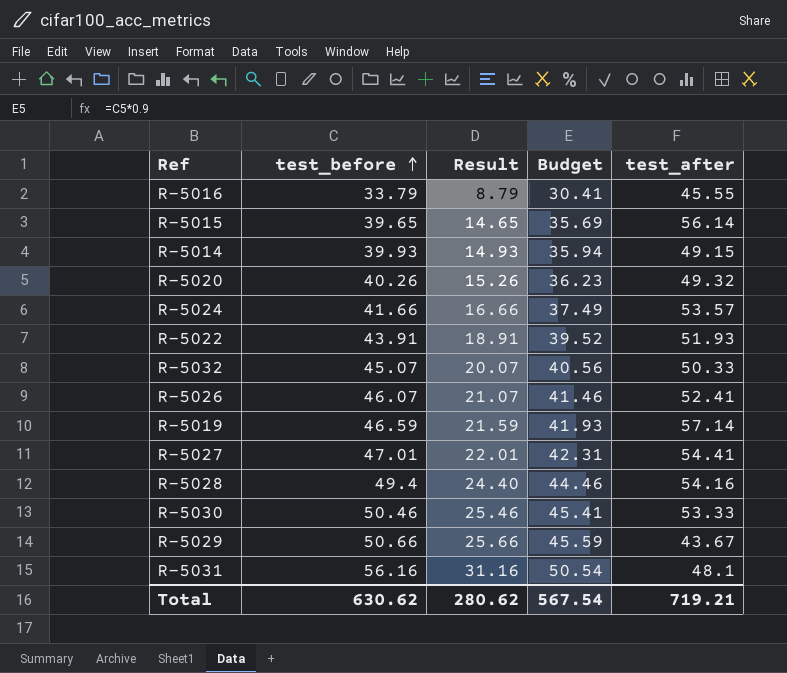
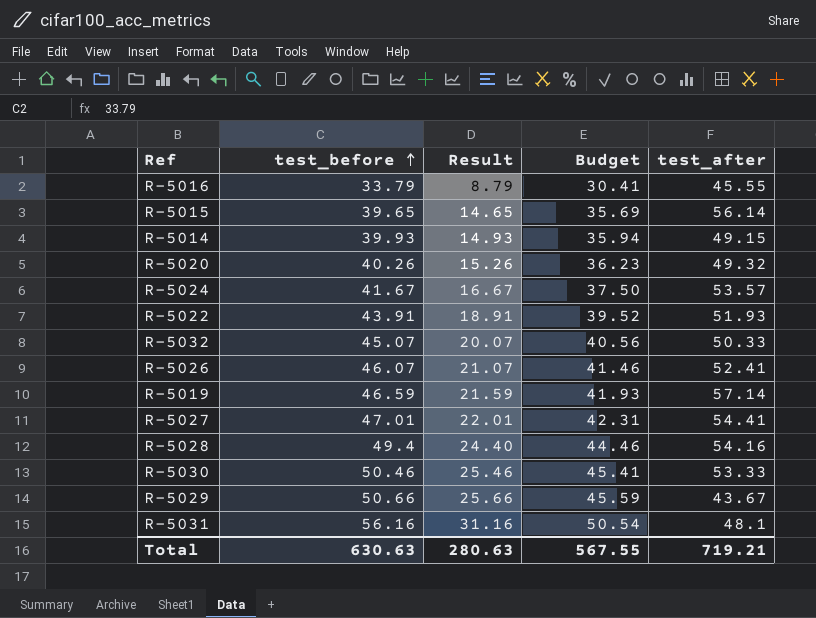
R-5024 | test_before: 41.66 -> 41.67
R-5024 | Result: 16.66 -> 16.67
R-5024 | Budget: 37.49 -> 37.50
Total | test_before: 630.62 -> 630.63
Total | Result: 280.62 -> 280.63
Total | Budget: 567.54 -> 567.55

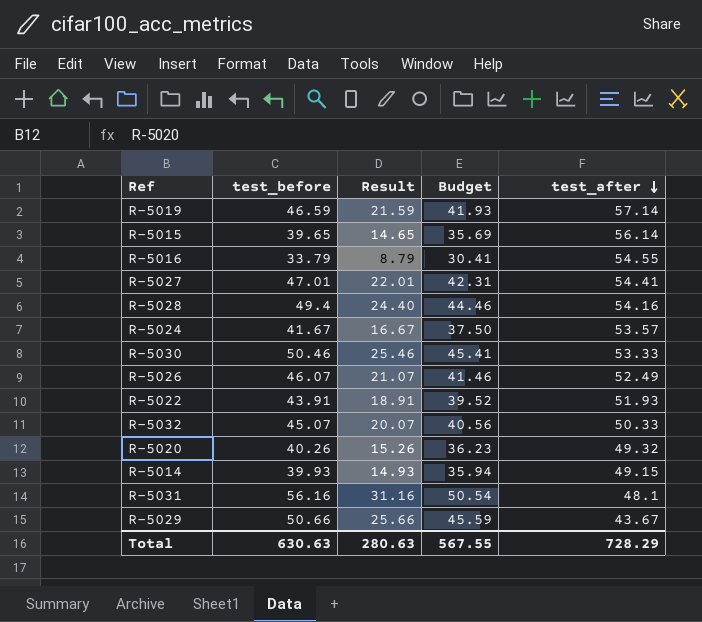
row order: test_before ascending -> test_after descending
R-5016 | test_after: 45.55 -> 54.55
R-5026 | test_after: 52.41 -> 52.49
Total | test_after: 719.21 -> 728.29

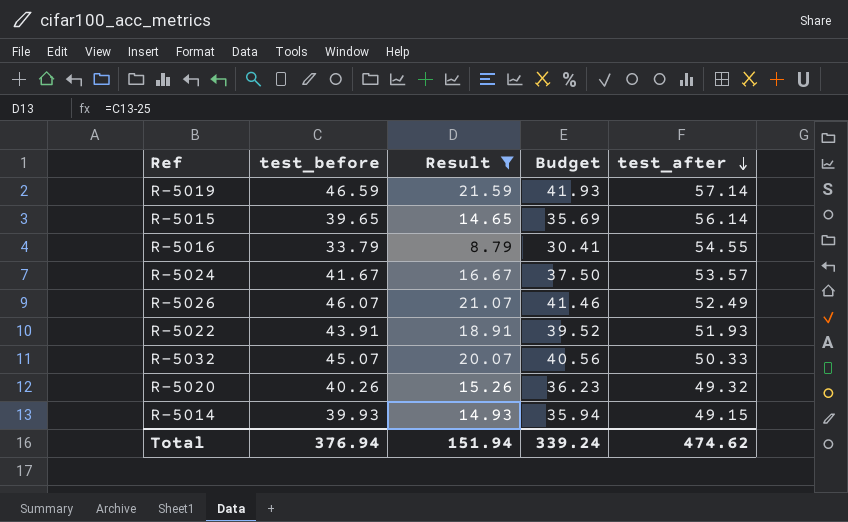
filter: none -> Result <= 21.59
Total | test_before: 630.63 -> 376.94
Total | Result: 280.63 -> 151.94
Total | Budget: 567.55 -> 339.24
Total | test_after: 728.29 -> 474.62

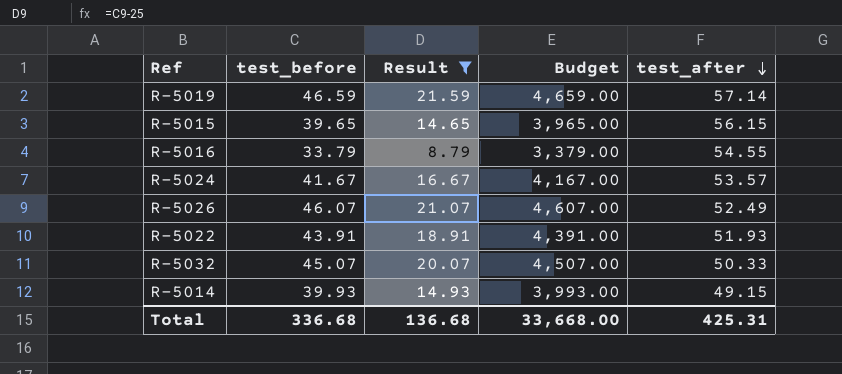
column Budget | formula: [test_before] * 0.9 -> [test_before] * 100
row R-5020: 40.26 | 15.26 | 36.23 | 49.32 -> none
R-5015 | test_after: 56.14 -> 56.15
Total | test_before: 376.94 -> 336.68
Total | Result: 151.94 -> 136.68
Total | Budget: 339.24 -> 33,668.00
Total | test_after: 474.62 -> 425.31

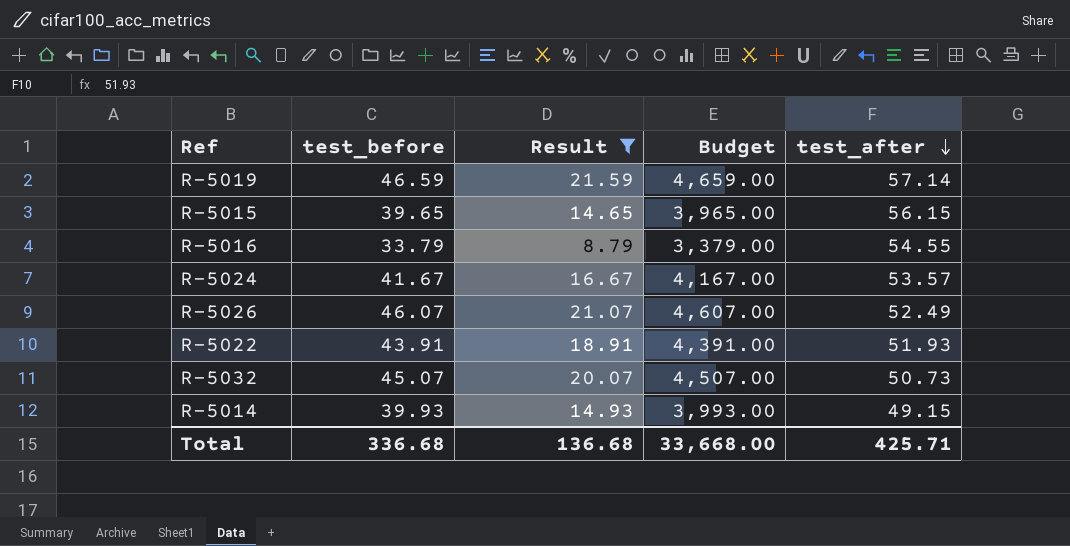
R-5032 | test_after: 50.33 -> 50.73
Total | test_after: 425.31 -> 425.71

